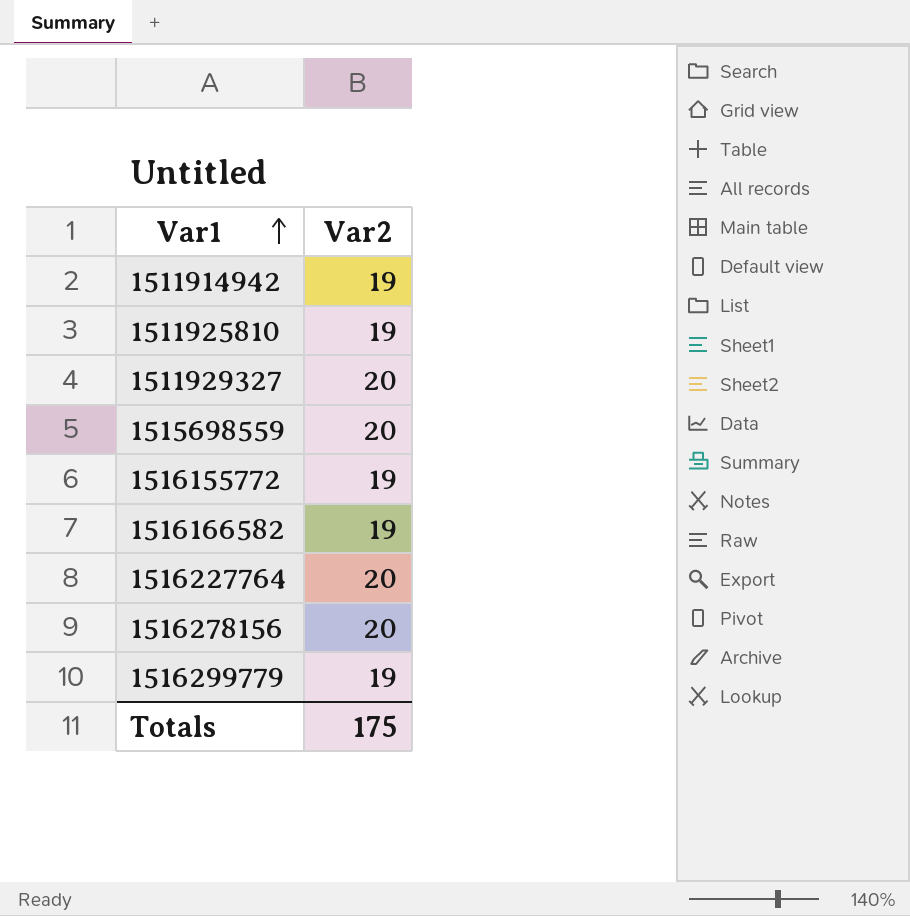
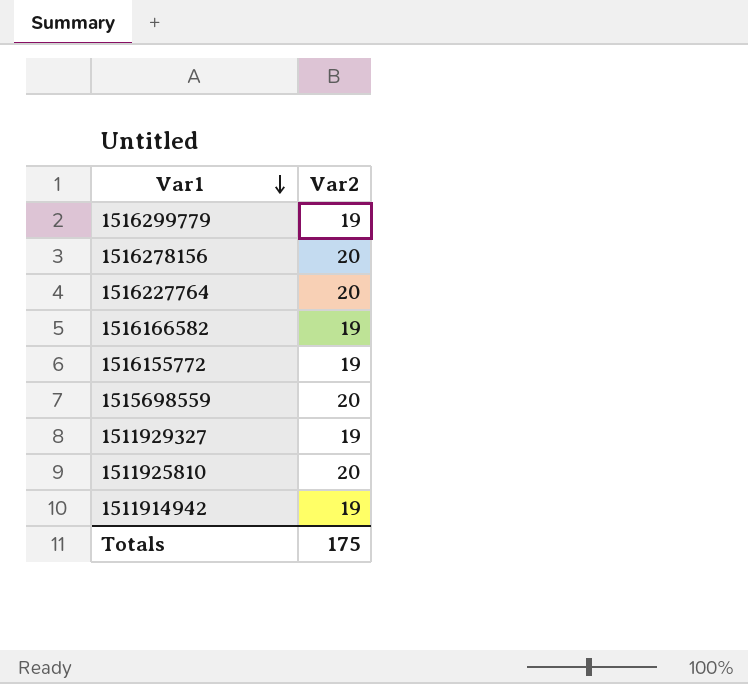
row order: Var1 ascending -> Var1 descending
1511929327 | Var2: 20 -> 19
1511925810 | Var2: 19 -> 20

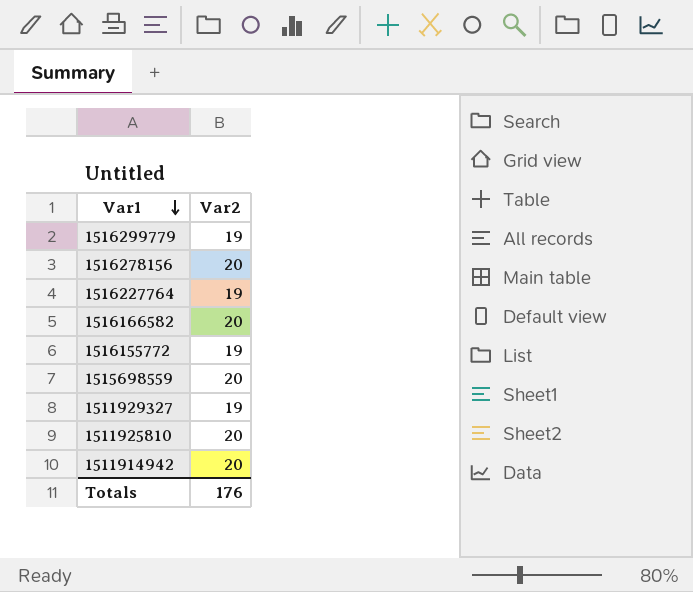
1516227764 | Var2: 20 -> 19
1516166582 | Var2: 19 -> 20
1511914942 | Var2: 19 -> 20
Totals | Var2: 175 -> 176

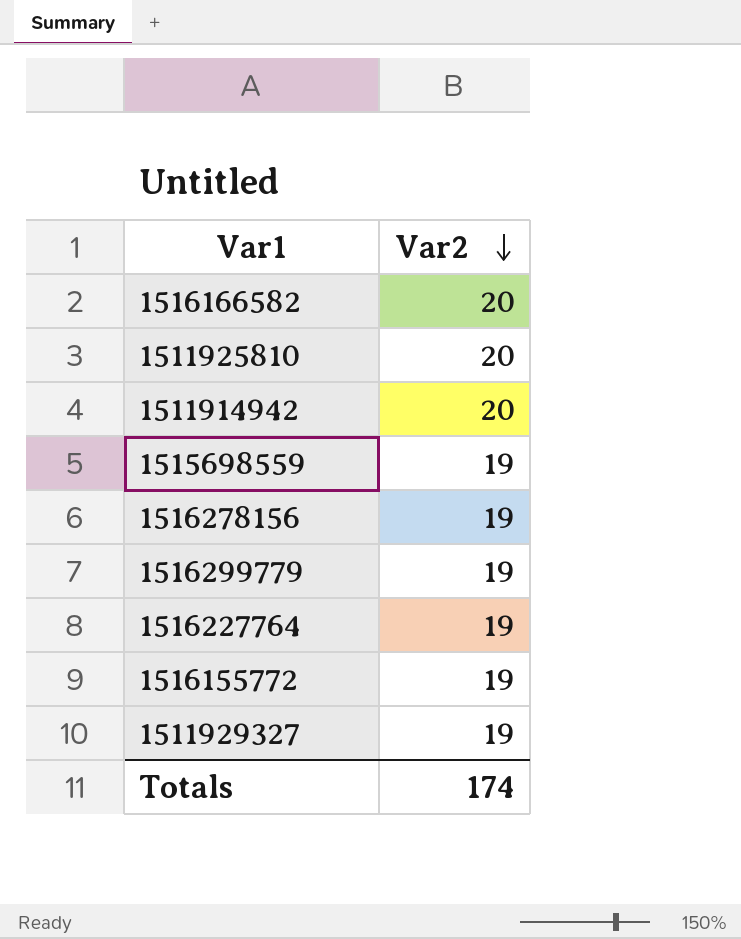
row order: Var1 descending -> Var2 descending
1515698559 | Var2: 20 -> 19
1516278156 | Var2: 20 -> 19
Totals | Var2: 176 -> 174

